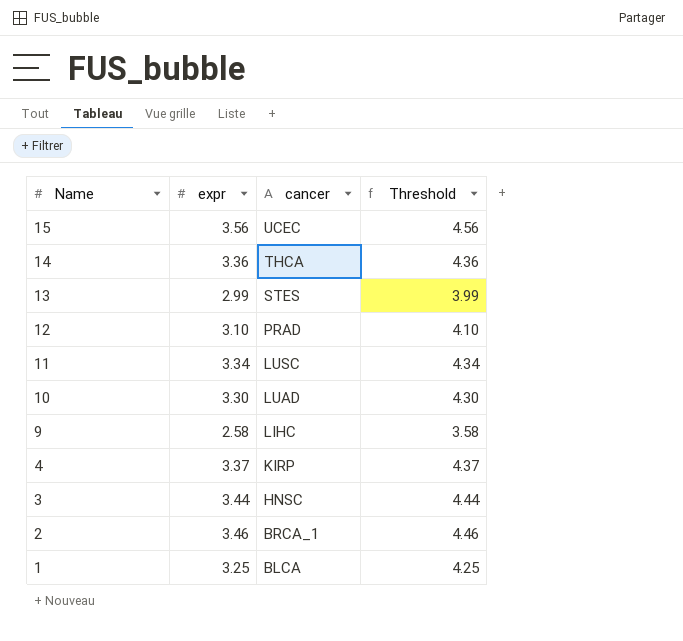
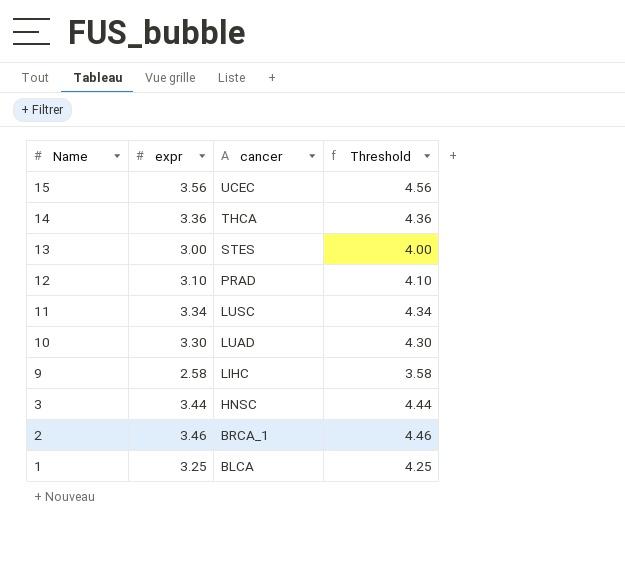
row 4: 3.37 | KIRP | 4.37 -> none
13 | expr: 2.99 -> 3.00
13 | Threshold: 3.99 -> 4.00

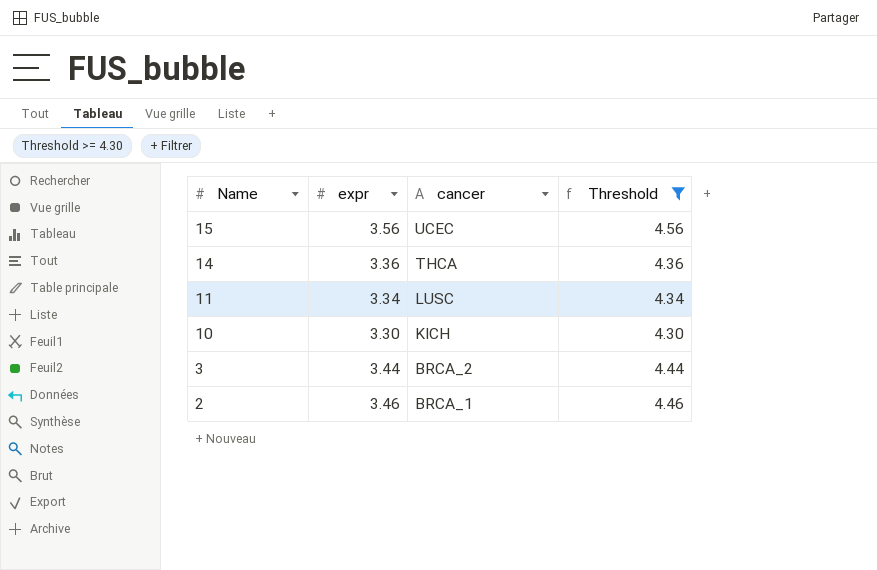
filter: none -> Threshold >= 4.30
10 | cancer: LUAD -> KICH
3 | cancer: HNSC -> BRCA_2

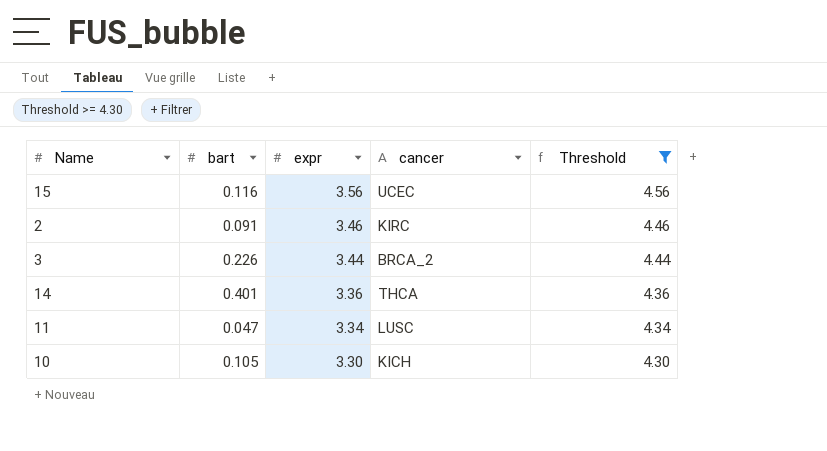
row order: Name descending -> expr descending
column bart | position: none -> 2
2 | cancer: BRCA_1 -> KIRC

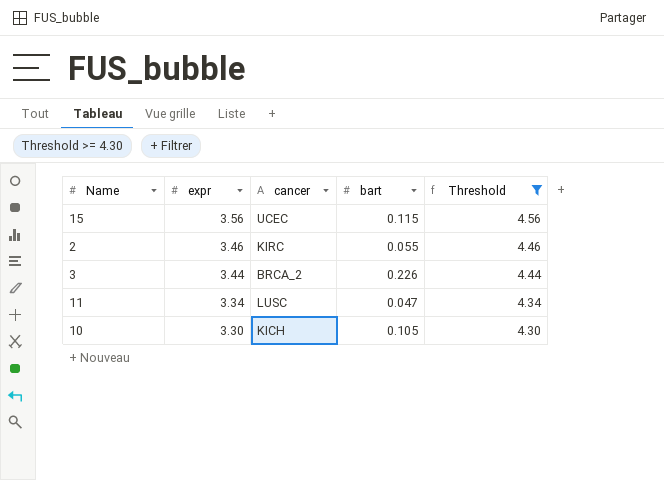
column bart | position: 2 -> 4
row 14: 0.401 | 3.36 | THCA | 4.36 -> none
15 | bart: 0.116 -> 0.115
2 | bart: 0.091 -> 0.055

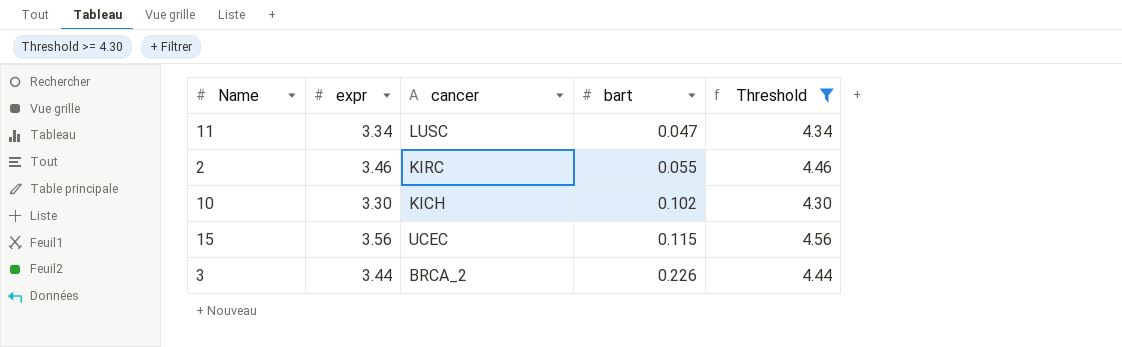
row order: expr descending -> bart ascending
10 | bart: 0.105 -> 0.102

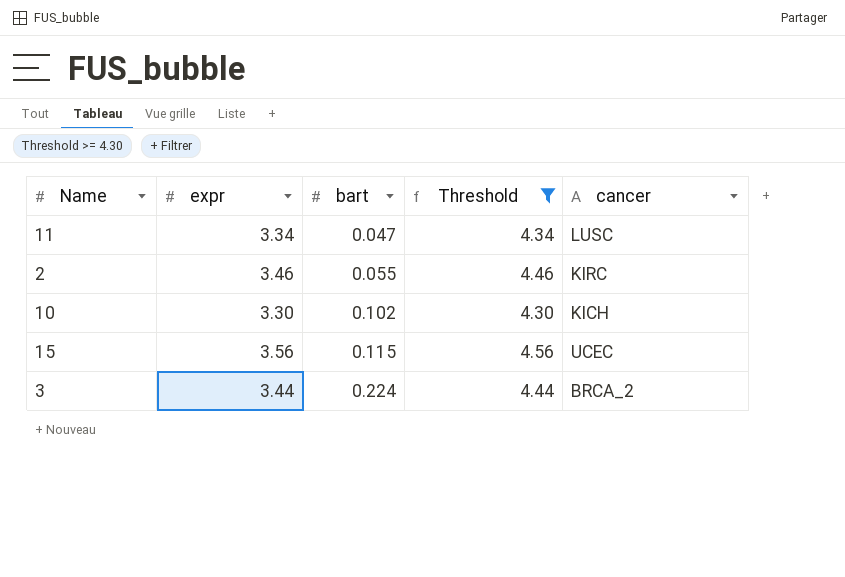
column cancer | position: 3 -> 5
3 | bart: 0.226 -> 0.224

